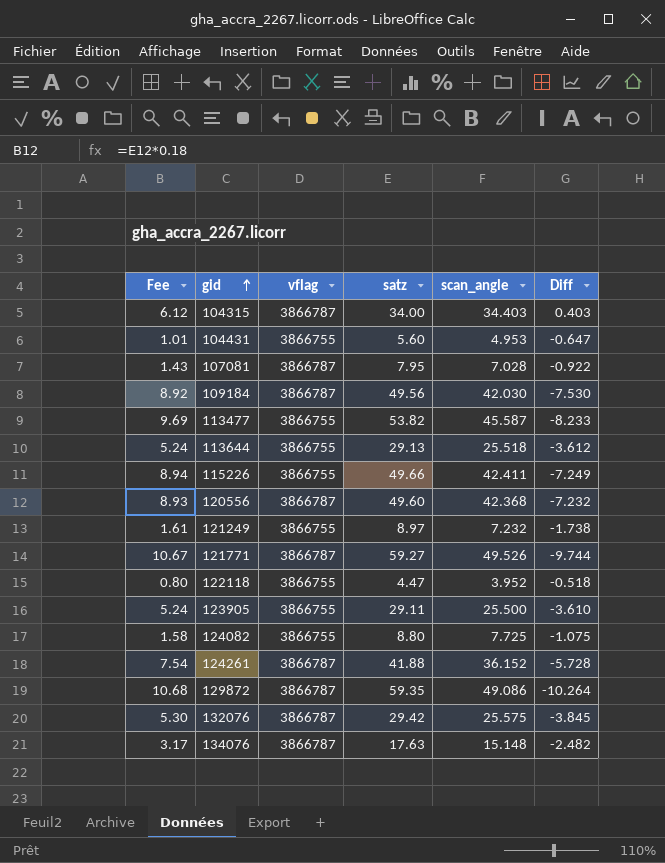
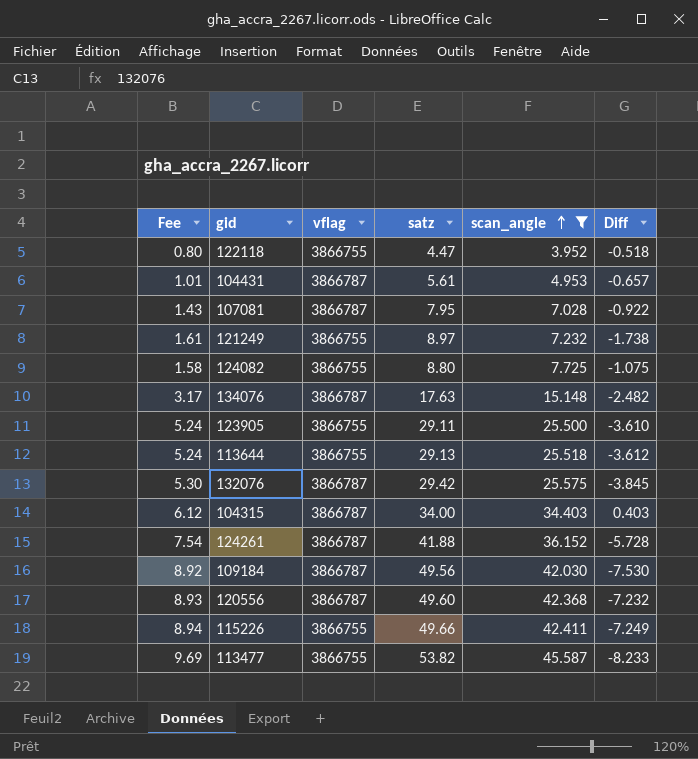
filter: none -> scan_angle <= 45.587
row order: gid ascending -> scan_angle ascending
104431 | vflag: 3866755 -> 3866787
104431 | satz: 5.60 -> 5.61
104431 | Diff: -0.647 -> -0.657

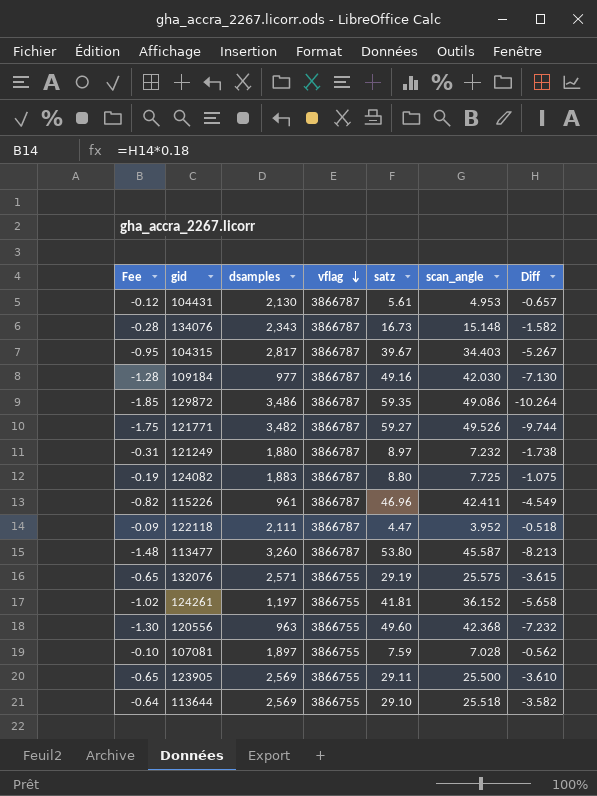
filter: scan_angle <= 45.587 -> none
row order: scan_angle ascending -> vflag descending
column Fee | formula: [satz] * 0.18 -> [Diff] * 0.18
column dsamples | position: none -> 3
134076 | satz: 17.63 -> 16.73
134076 | Diff: -2.482 -> -1.582
104315 | satz: 34.00 -> 39.67
104315 | Diff: 0.403 -> -5.267
109184 | satz: 49.56 -> 49.16
109184 | Diff: -7.530 -> -7.130
121249 | vflag: 3866755 -> 3866787
124082 | vflag: 3866755 -> 3866787
115226 | vflag: 3866755 -> 3866787
115226 | satz: 49.66 -> 46.96
115226 | Diff: -7.249 -> -4.549
122118 | vflag: 3866755 -> 3866787
113477 | vflag: 3866755 -> 3866787
113477 | satz: 53.82 -> 53.80
113477 | Diff: -8.233 -> -8.213
132076 | vflag: 3866787 -> 3866755
132076 | satz: 29.42 -> 29.19
132076 | Diff: -3.845 -> -3.615
124261 | vflag: 3866787 -> 3866755
124261 | satz: 41.88 -> 41.81
124261 | Diff: -5.728 -> -5.658
120556 | vflag: 3866787 -> 3866755
107081 | vflag: 3866787 -> 3866755
107081 | satz: 7.95 -> 7.59
107081 | Diff: -0.922 -> -0.562
113644 | satz: 29.13 -> 29.10
113644 | Diff: -3.612 -> -3.582

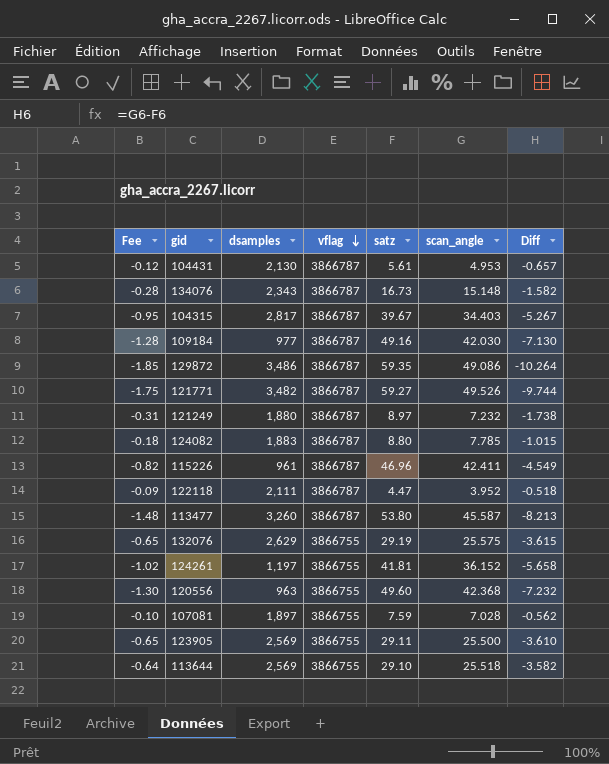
124082 | Fee: -0.19 -> -0.18
124082 | scan_angle: 7.725 -> 7.785
124082 | Diff: -1.075 -> -1.015
132076 | dsamples: 2,571 -> 2,629

